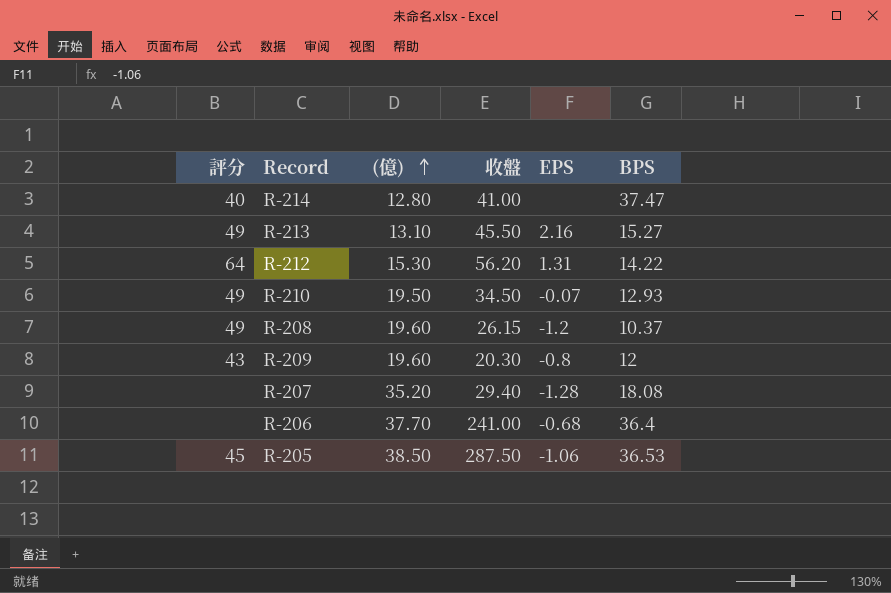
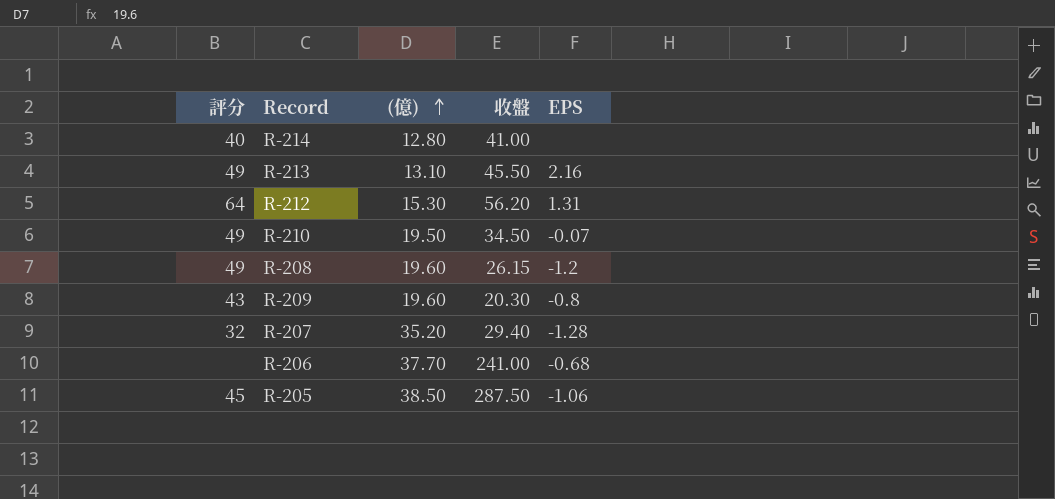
column BPS | position: 6 -> none
R-207 | 評分: none -> 32

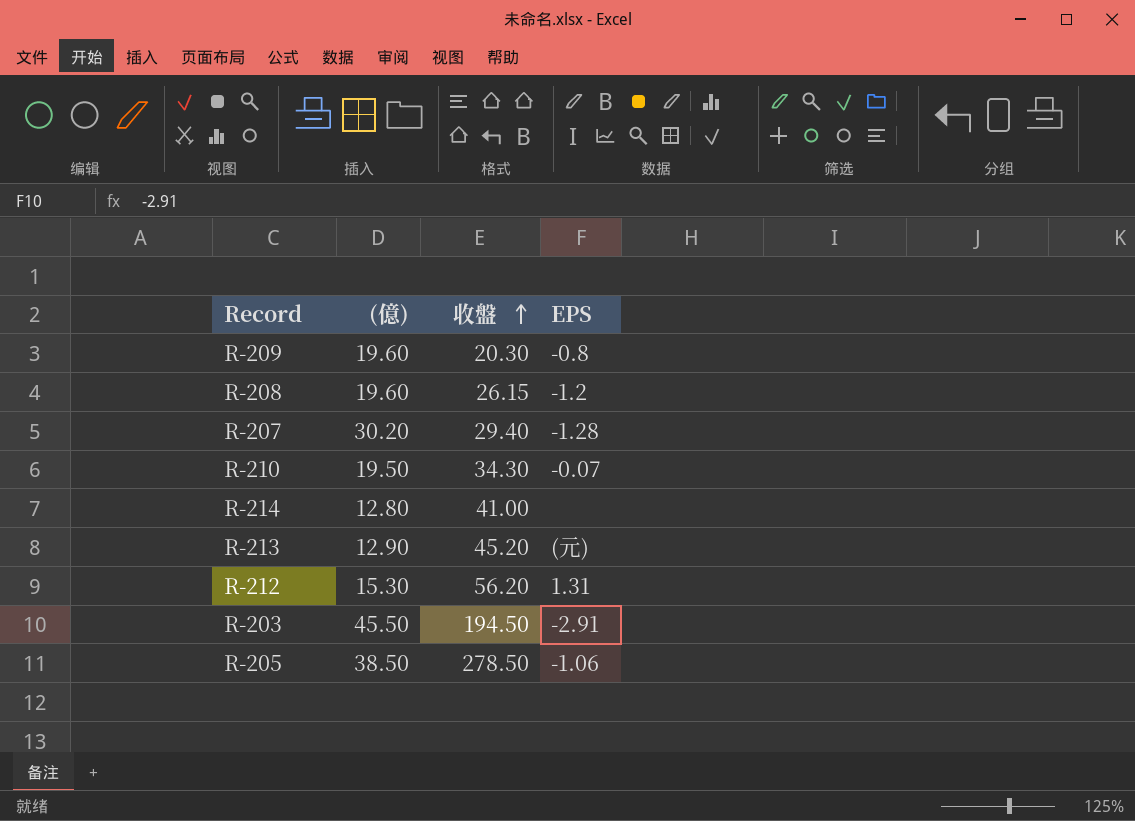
row order: (億) ascending -> 收盤 ascending
column 評分 | position: 1 -> none
row R-206: none | 37.70 | 241.00 | -0.68 -> none
R-207 | (億): 35.20 -> 30.20
R-210 | 收盤: 34.50 -> 34.30
R-213 | (億): 13.10 -> 12.90
R-213 | 收盤: 45.50 -> 45.20
R-213 | EPS: 2.16 -> (元)
row R-203: none -> 45.50 | 194.50 | -2.91
R-205 | 收盤: 287.50 -> 278.50

